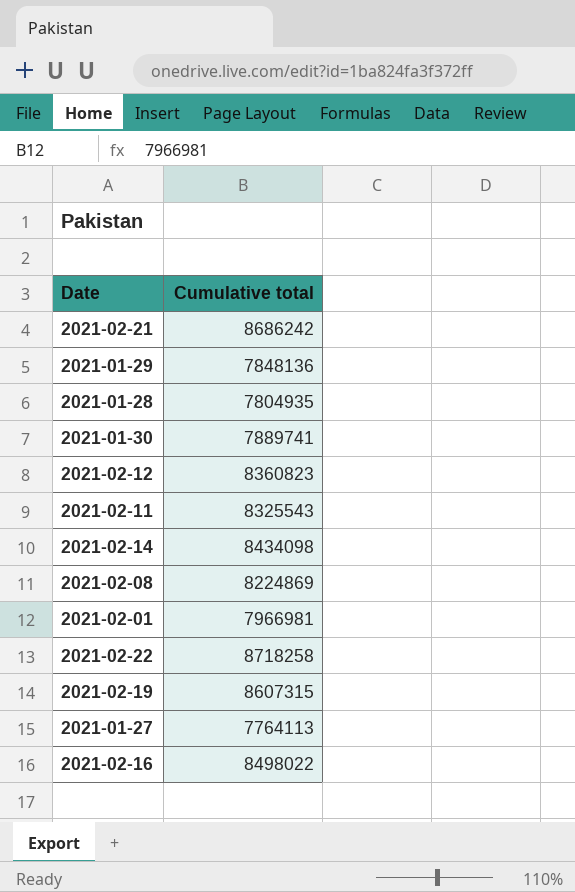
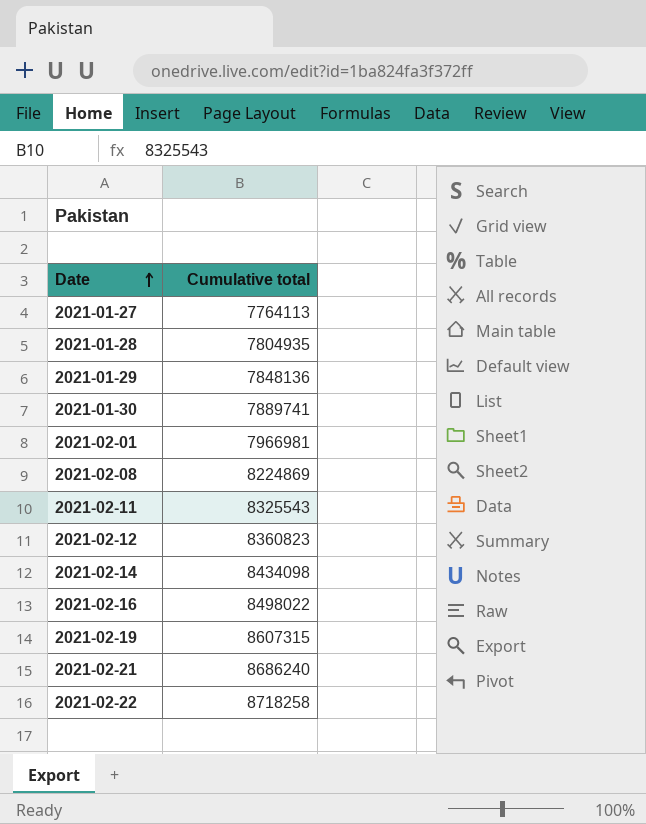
row order: none -> Date ascending
2021-02-21 | Cumulative total: 8686242 -> 8686240

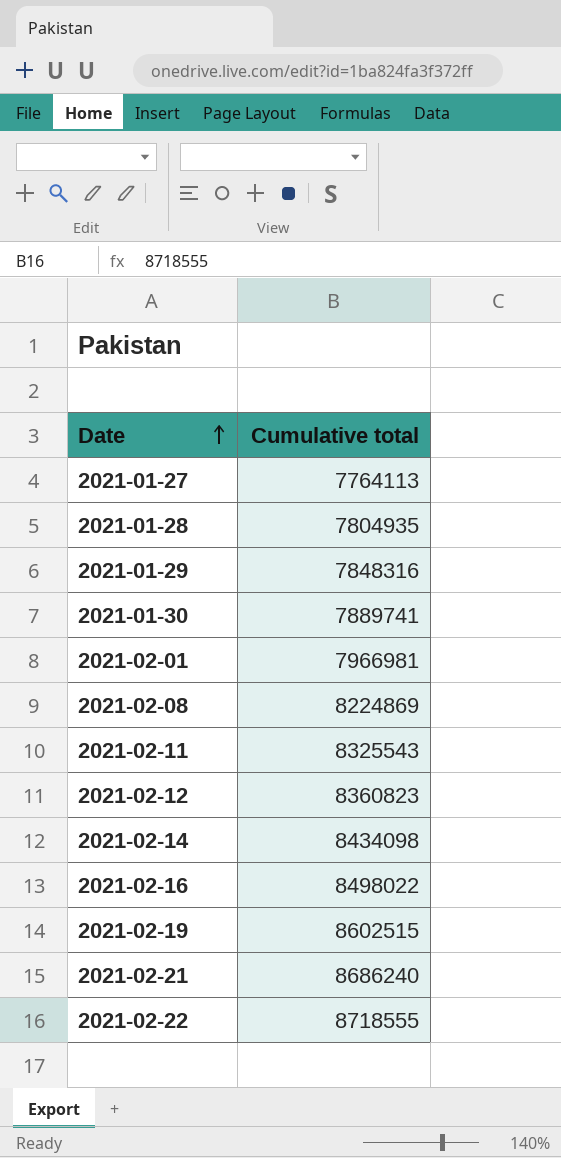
2021-01-29 | Cumulative total: 7848136 -> 7848316
2021-02-19 | Cumulative total: 8607315 -> 8602515
2021-02-22 | Cumulative total: 8718258 -> 8718555

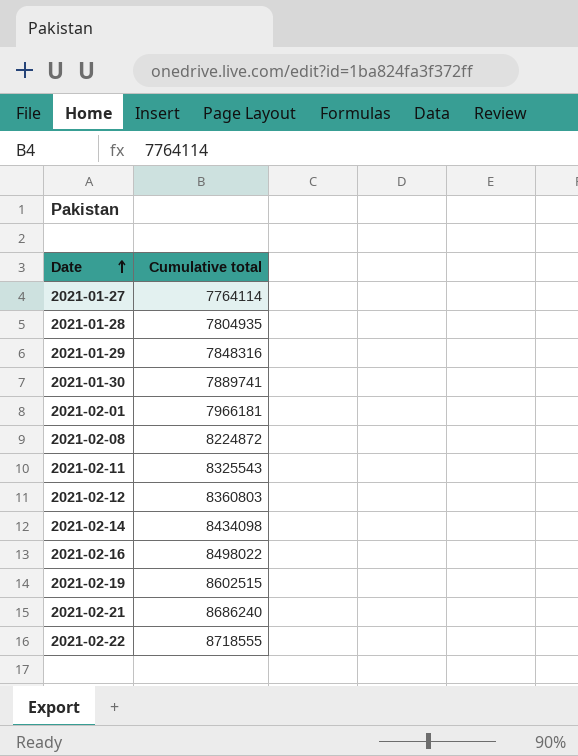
2021-01-27 | Cumulative total: 7764113 -> 7764114
2021-02-01 | Cumulative total: 7966981 -> 7966181
2021-02-08 | Cumulative total: 8224869 -> 8224872
2021-02-12 | Cumulative total: 8360823 -> 8360803

